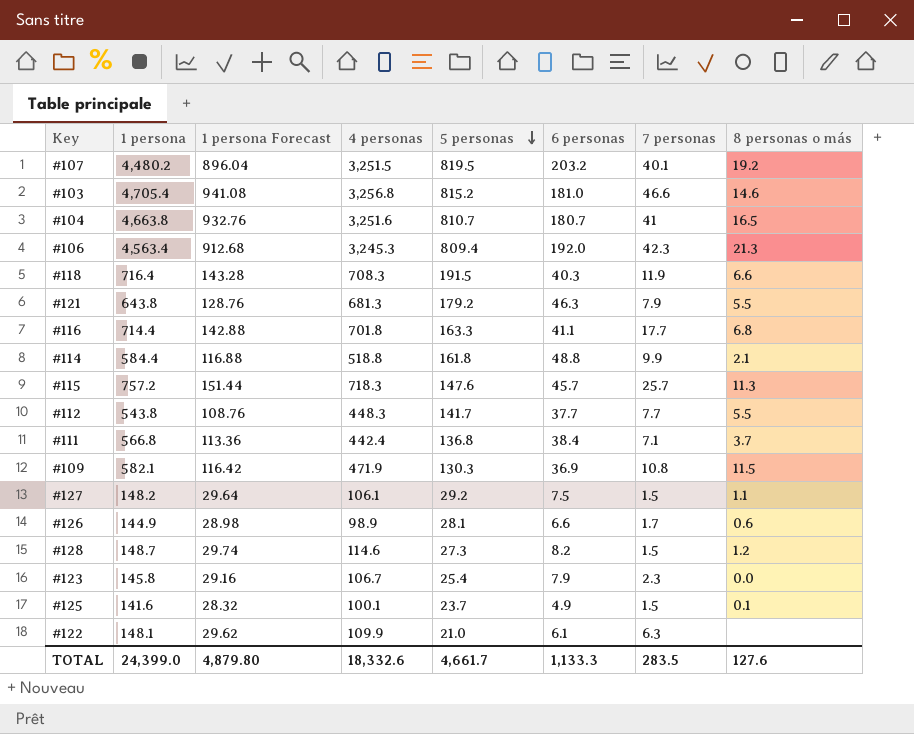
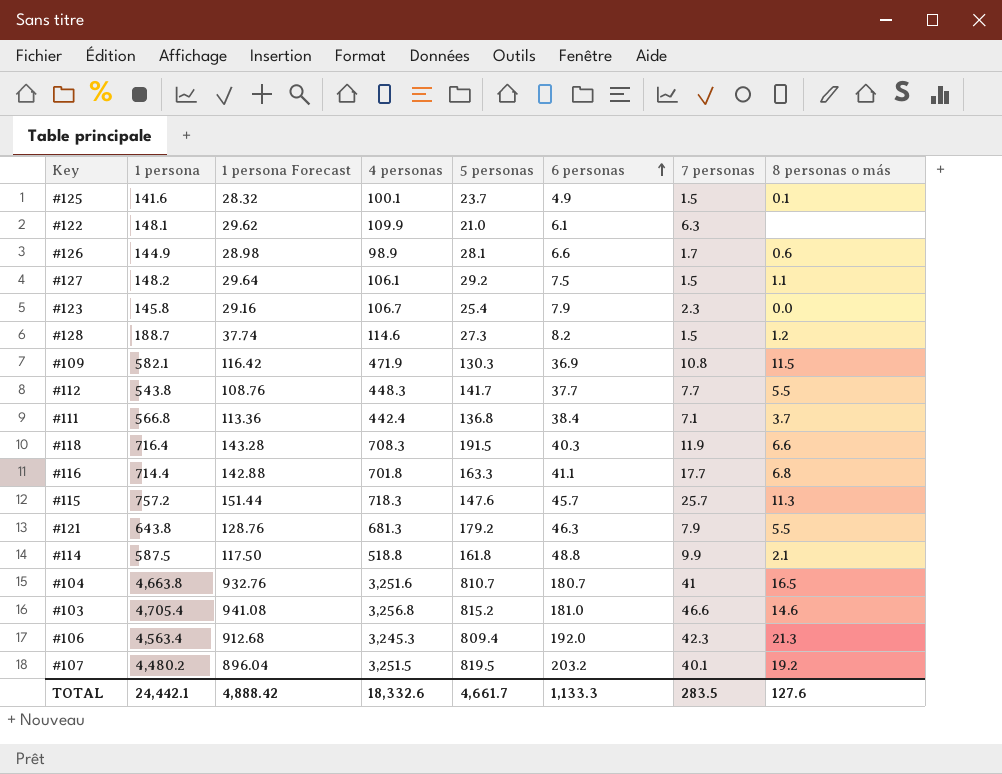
row order: 5 personas descending -> 6 personas ascending
#128 | 1 persona: 148.7 -> 188.7
#128 | 1 persona Forecast: 29.74 -> 37.74
#114 | 1 persona: 584.4 -> 587.5
#114 | 1 persona Forecast: 116.88 -> 117.50
TOTAL | 1 persona: 24,399.0 -> 24,442.1
TOTAL | 1 persona Forecast: 4,879.80 -> 4,888.42

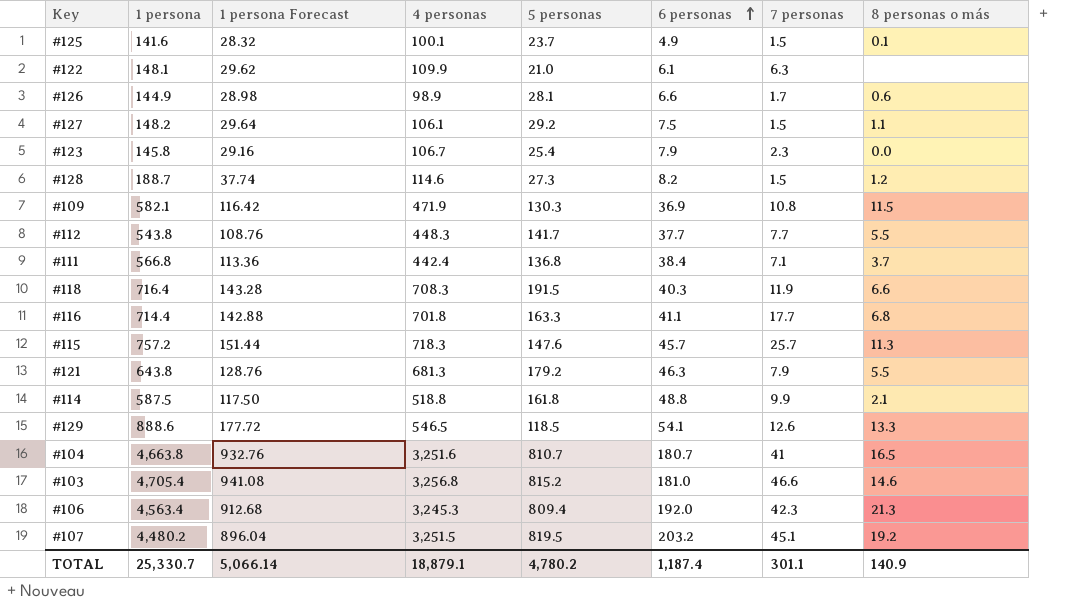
row #129: none -> 888.6 | 177.72 | 546.5 | 118.5 | 54.1 | 12.6 | 13.3
#107 | 7 personas: 40.1 -> 45.1
TOTAL | 1 persona: 24,442.1 -> 25,330.7
TOTAL | 1 persona Forecast: 4,888.42 -> 5,066.14
TOTAL | 4 personas: 18,332.6 -> 18,879.1
TOTAL | 5 personas: 4,661.7 -> 4,780.2
TOTAL | 6 personas: 1,133.3 -> 1,187.4
TOTAL | 7 personas: 283.5 -> 301.1
TOTAL | 8 personas o más: 127.6 -> 140.9

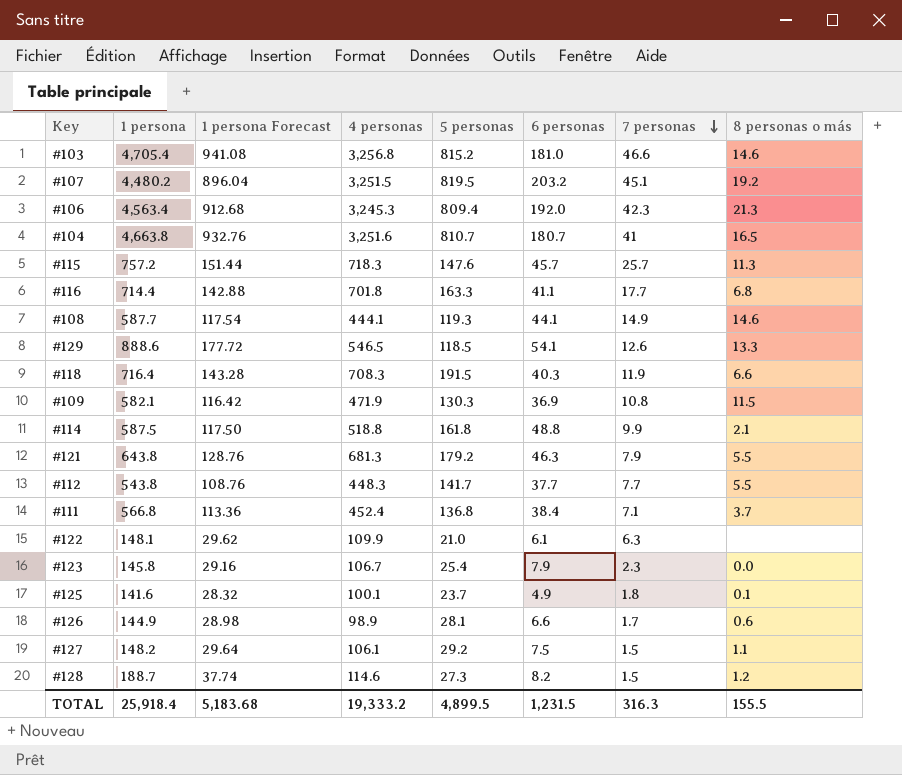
row order: 6 personas ascending -> 7 personas descending
row #108: none -> 587.7 | 117.54 | 444.1 | 119.3 | 44.1 | 14.9 | 14.6
#111 | 4 personas: 442.4 -> 452.4
#125 | 7 personas: 1.5 -> 1.8
TOTAL | 1 persona: 25,330.7 -> 25,918.4
TOTAL | 1 persona Forecast: 5,066.14 -> 5,183.68
TOTAL | 4 personas: 18,879.1 -> 19,333.2
TOTAL | 5 personas: 4,780.2 -> 4,899.5
TOTAL | 6 personas: 1,187.4 -> 1,231.5
TOTAL | 7 personas: 301.1 -> 316.3
TOTAL | 8 personas o más: 140.9 -> 155.5

